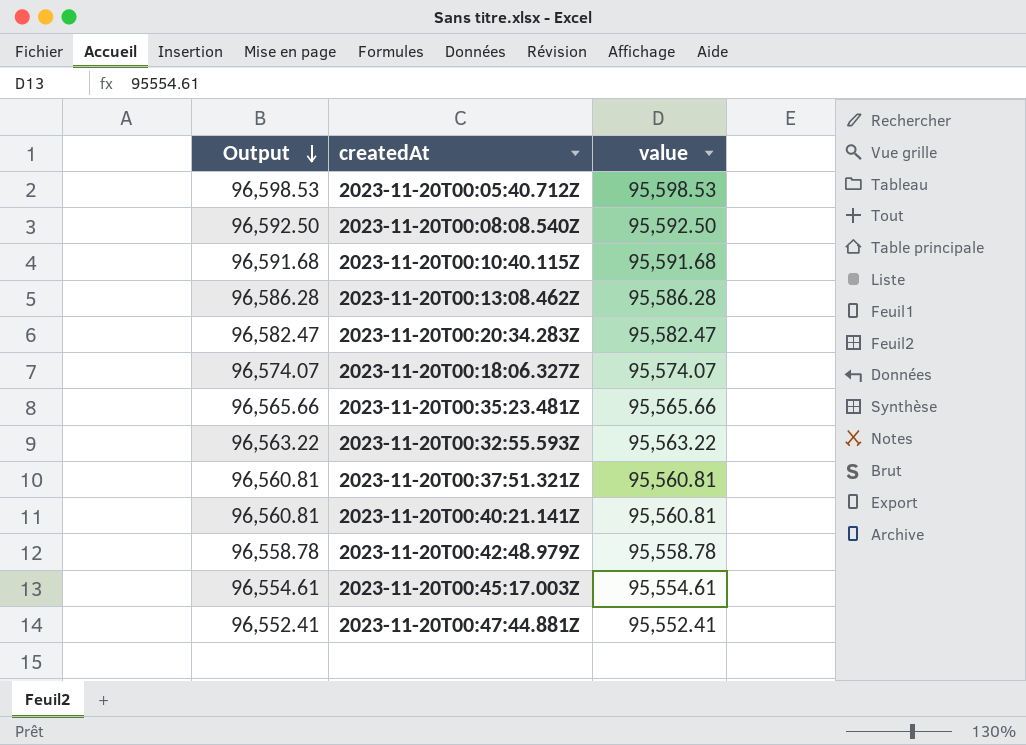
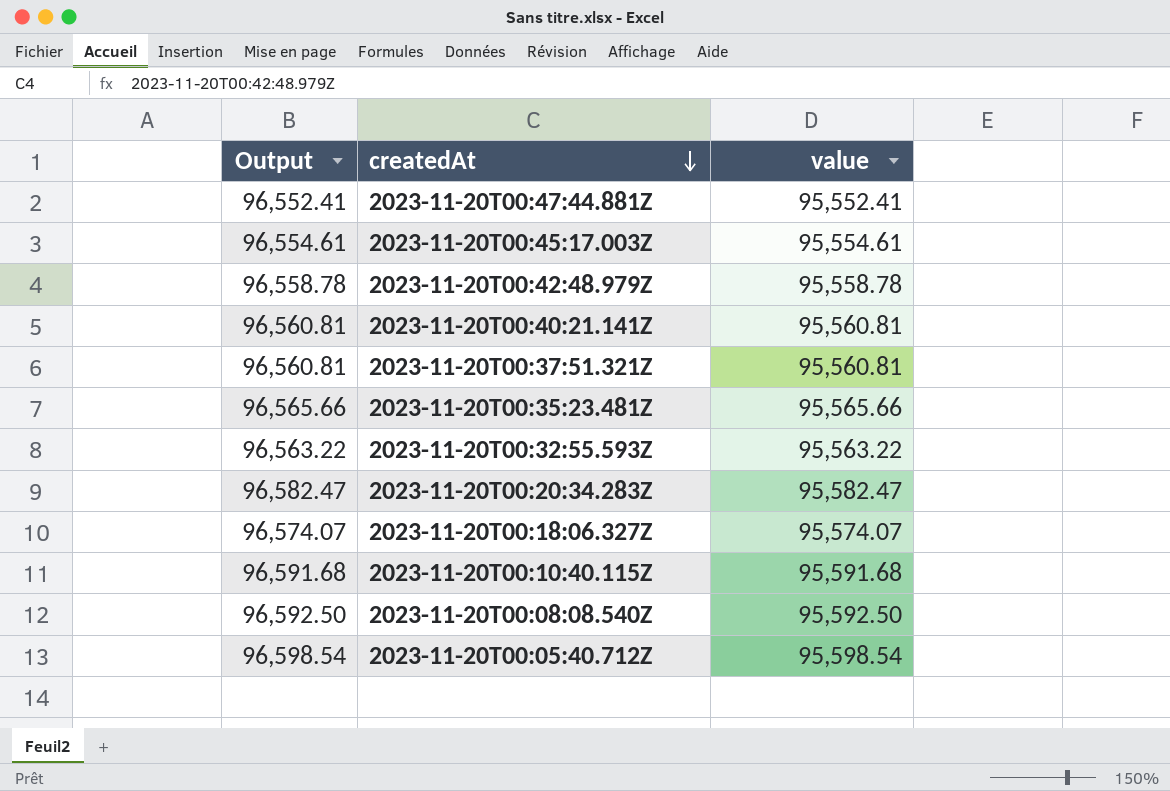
row order: Output descending -> createdAt descending
row 2023-11-20T00:13:08.462Z: 96,586.28 | 95,586.28 -> none
2023-11-20T00:05:40.712Z | Output: 96,598.53 -> 96,598.54
2023-11-20T00:05:40.712Z | value: 95,598.53 -> 95,598.54

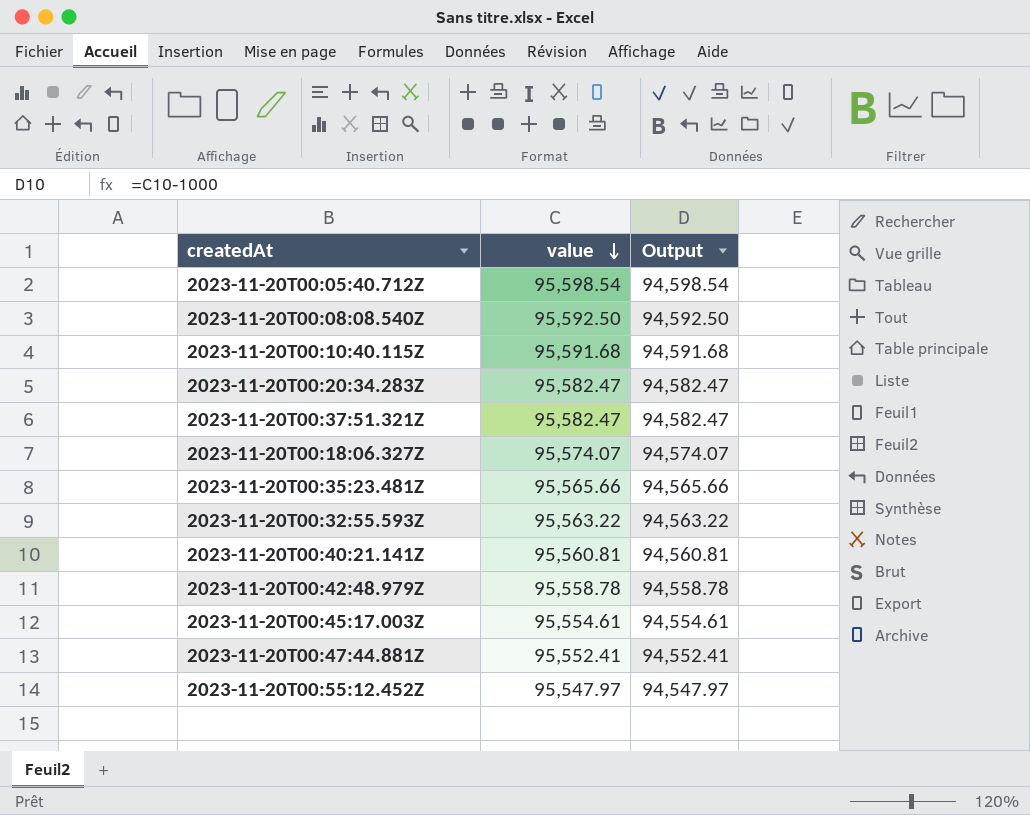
row order: createdAt descending -> value descending
column Output | formula: [value] + 1000 -> [value] - 1000
column Output | position: 1 -> 3
2023-11-20T00:37:51.321Z | value: 95,560.81 -> 95,582.47
row 2023-11-20T00:55:12.452Z: none -> 95,547.97 | 94,547.97

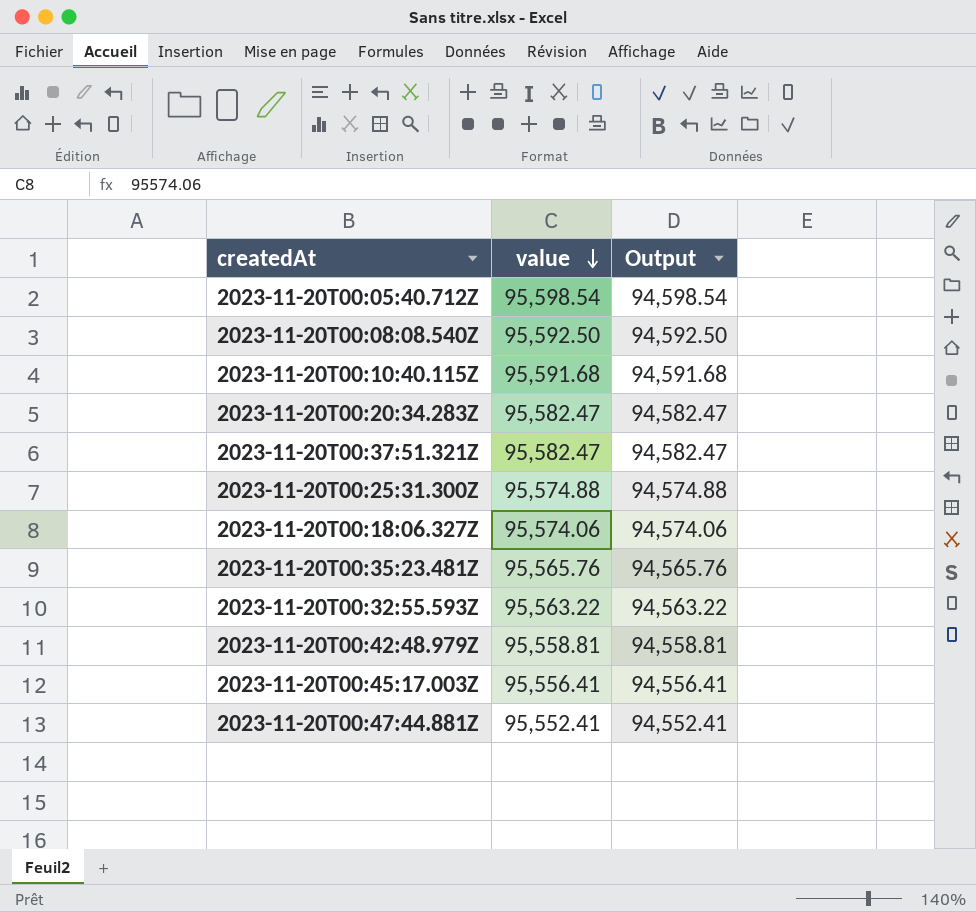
row 2023-11-20T00:40:21.141Z: 95,560.81 | 94,560.81 -> none
row 2023-11-20T00:55:12.452Z: 95,547.97 | 94,547.97 -> none
row 2023-11-20T00:25:31.300Z: none -> 95,574.88 | 94,574.88
2023-11-20T00:18:06.327Z | value: 95,574.07 -> 95,574.06
2023-11-20T00:18:06.327Z | Output: 94,574.07 -> 94,574.06
2023-11-20T00:35:23.481Z | value: 95,565.66 -> 95,565.76
2023-11-20T00:35:23.481Z | Output: 94,565.66 -> 94,565.76
2023-11-20T00:42:48.979Z | value: 95,558.78 -> 95,558.81
2023-11-20T00:42:48.979Z | Output: 94,558.78 -> 94,558.81
2023-11-20T00:45:17.003Z | value: 95,554.61 -> 95,556.41
2023-11-20T00:45:17.003Z | Output: 94,554.61 -> 94,556.41

